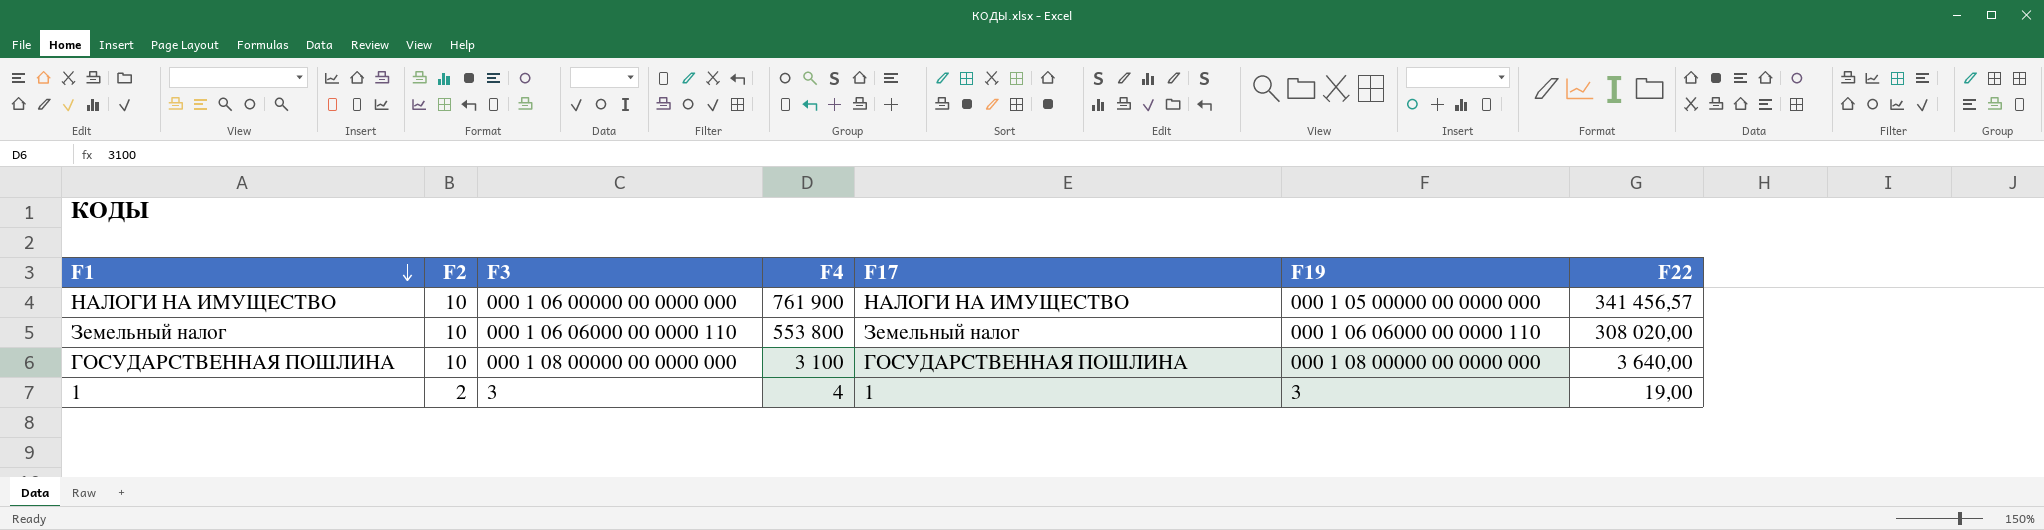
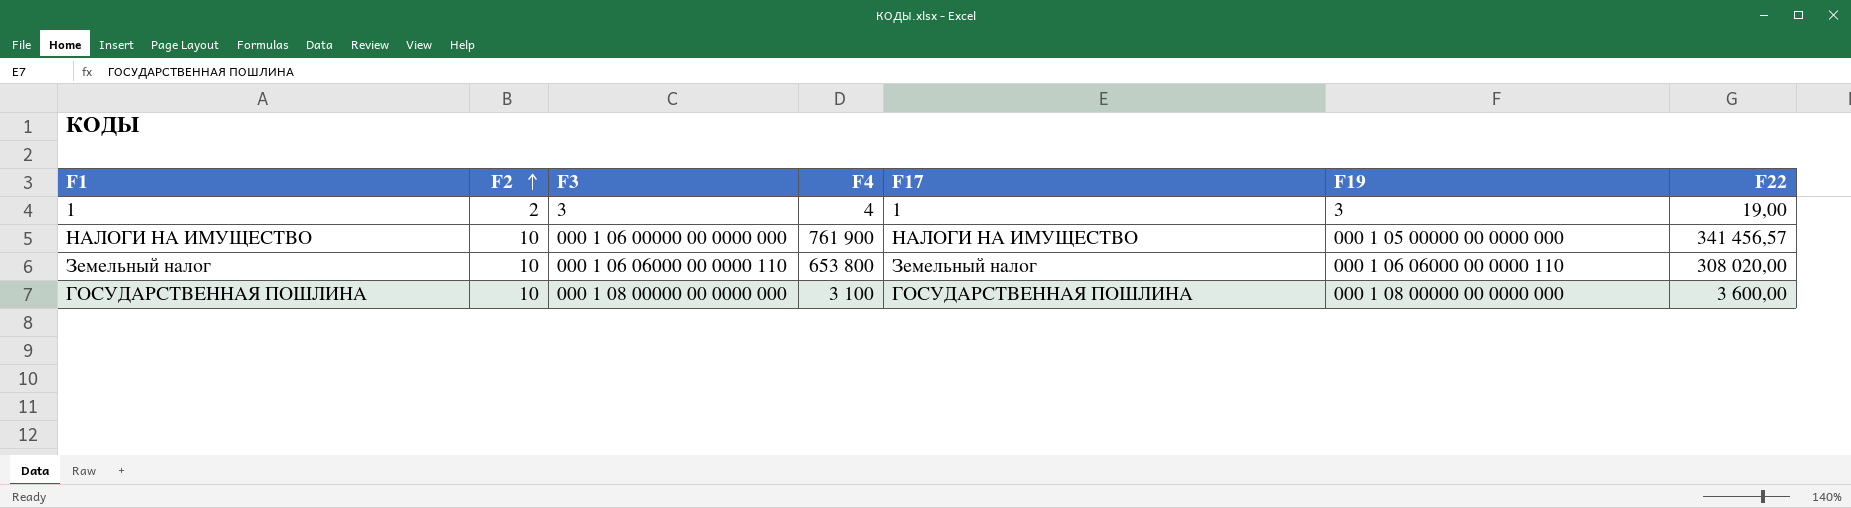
row order: F1 descending -> F2 ascending
Земельный налог | F4: 553 800 -> 653 800
ГОСУДАРСТВЕННАЯ ПОШЛИНА | F22: 3 640,00 -> 3 600,00

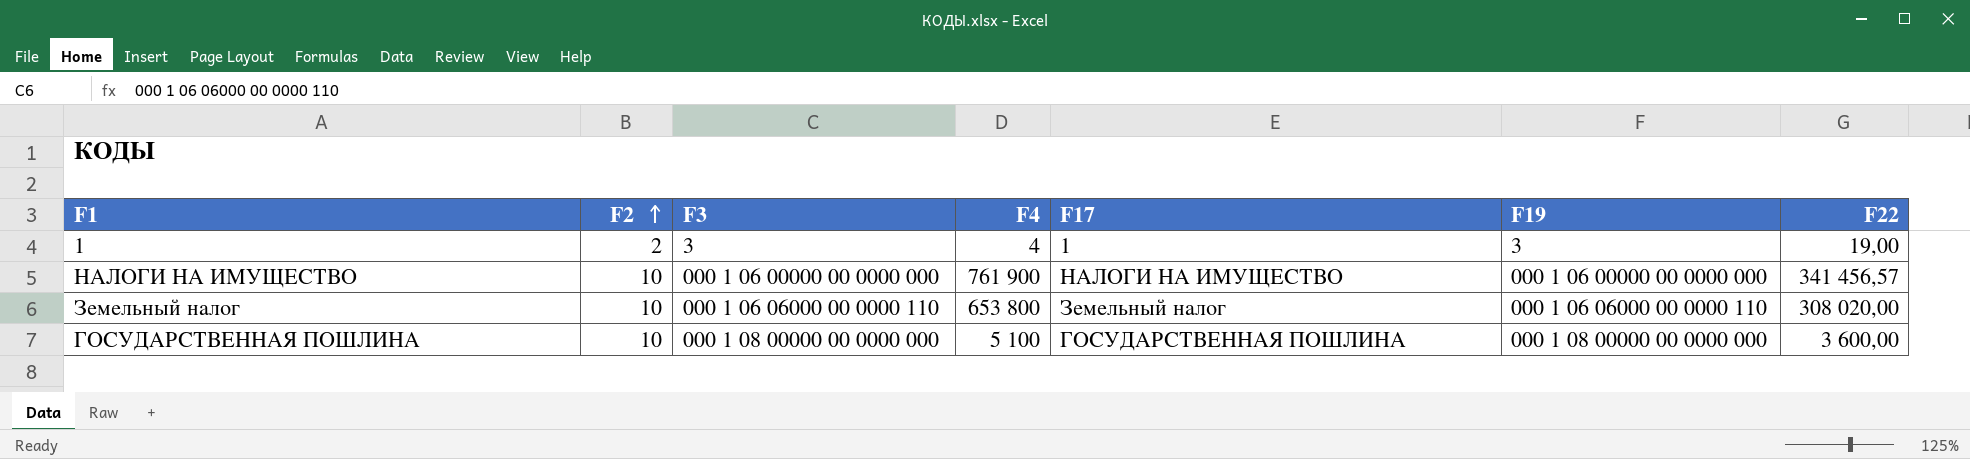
НАЛОГИ НА ИМУЩЕСТВО | F19: 000 1 05 00000 00 0000 000 -> 000 1 06 00000 00 0000 000
ГОСУДАРСТВЕННАЯ ПОШЛИНА | F4: 3 100 -> 5 100

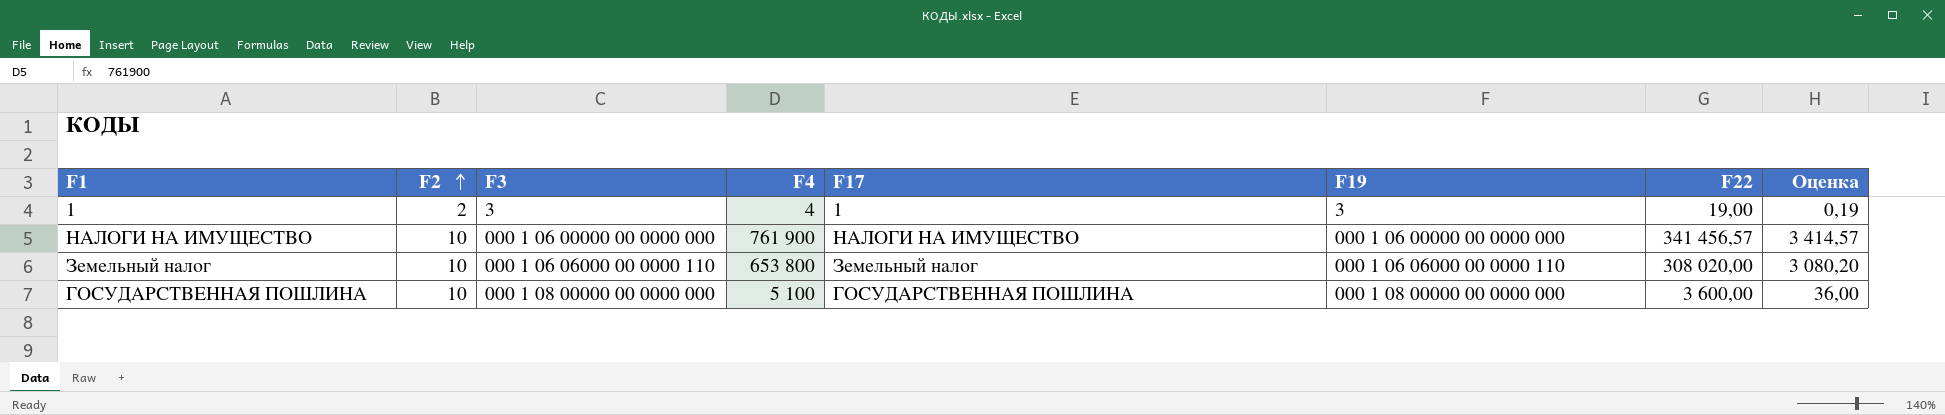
column Оценка | formula: none -> [F22] * 0,01

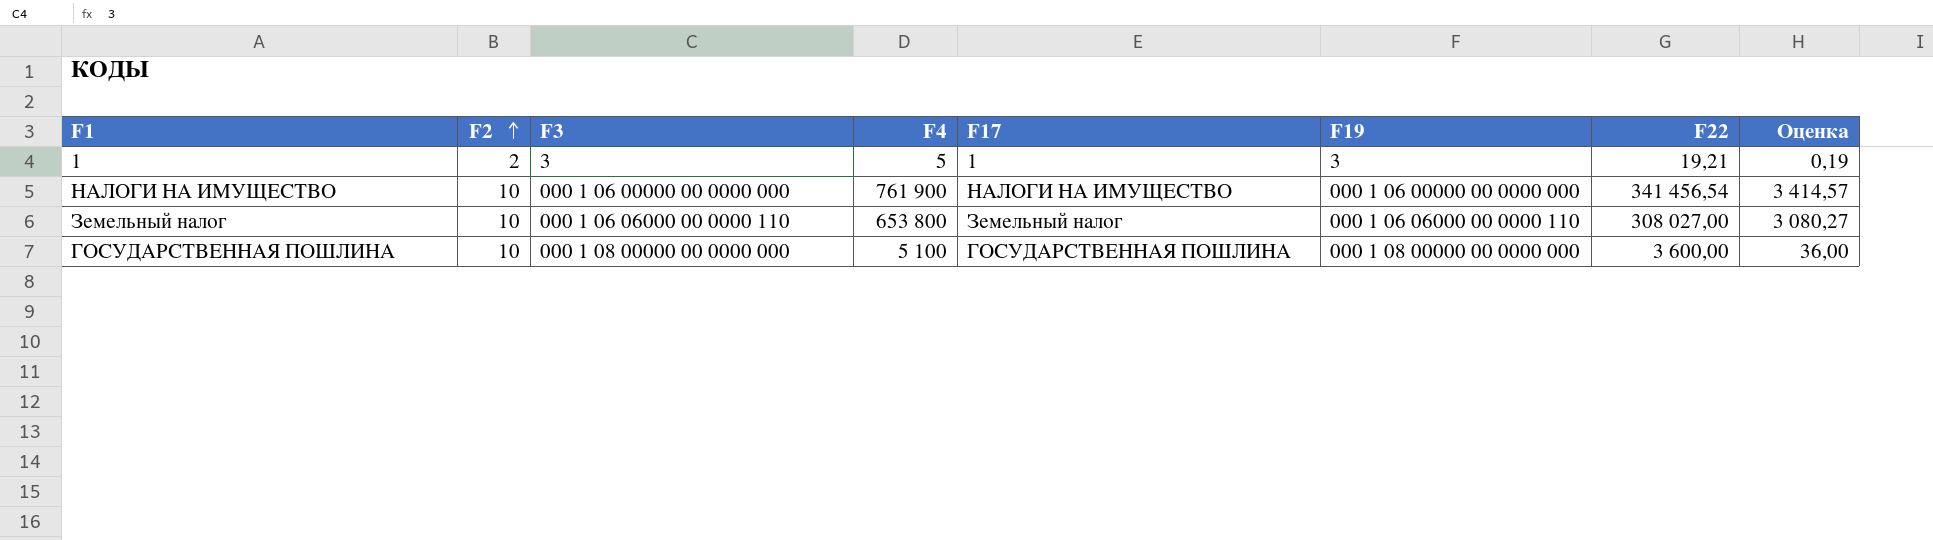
1 | F4: 4 -> 5
1 | F22: 19,00 -> 19,21
НАЛОГИ НА ИМУЩЕСТВО | F22: 341 456,57 -> 341 456,54
Земельный налог | F22: 308 020,00 -> 308 027,00
Земельный налог | Оценка: 3 080,20 -> 3 080,27

